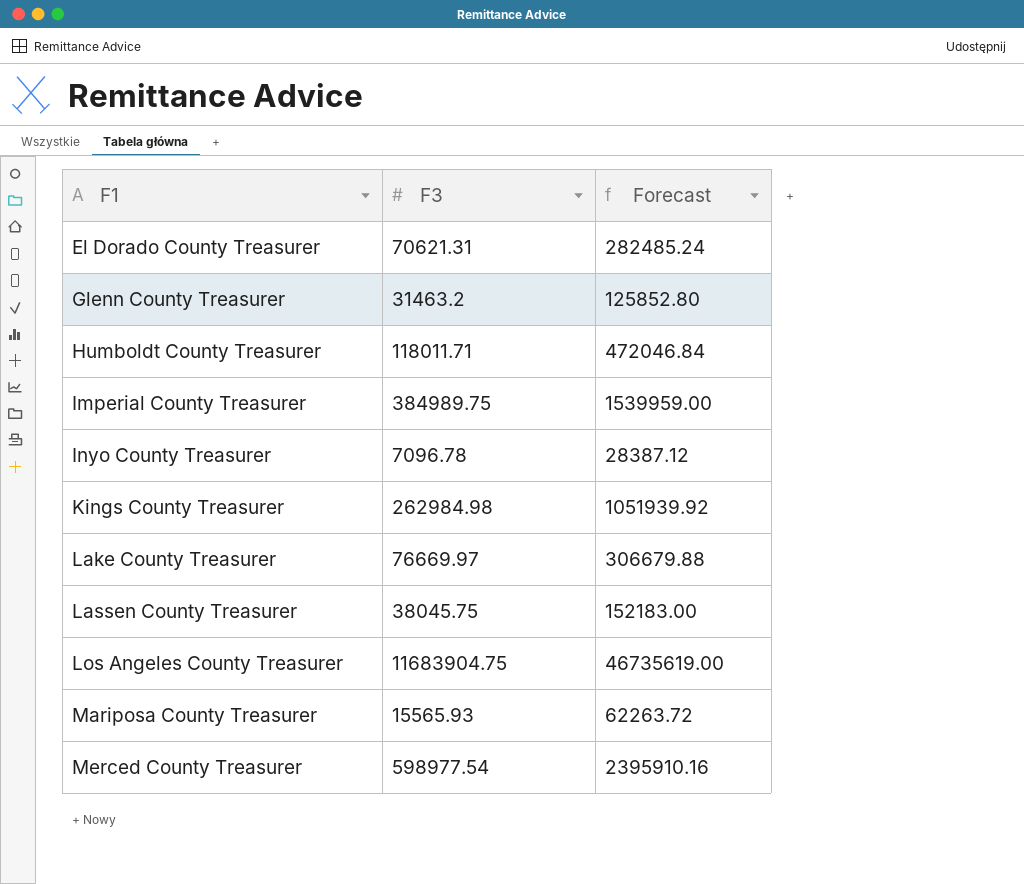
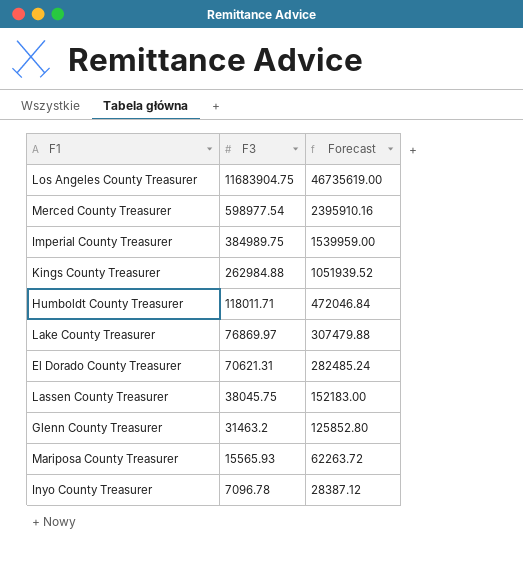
row order: F1 ascending -> F3 descending
Kings County Treasurer | F3: 262984.98 -> 262984.88
Kings County Treasurer | Forecast: 1051939.92 -> 1051939.52
Lake County Treasurer | F3: 76669.97 -> 76869.97
Lake County Treasurer | Forecast: 306679.88 -> 307479.88

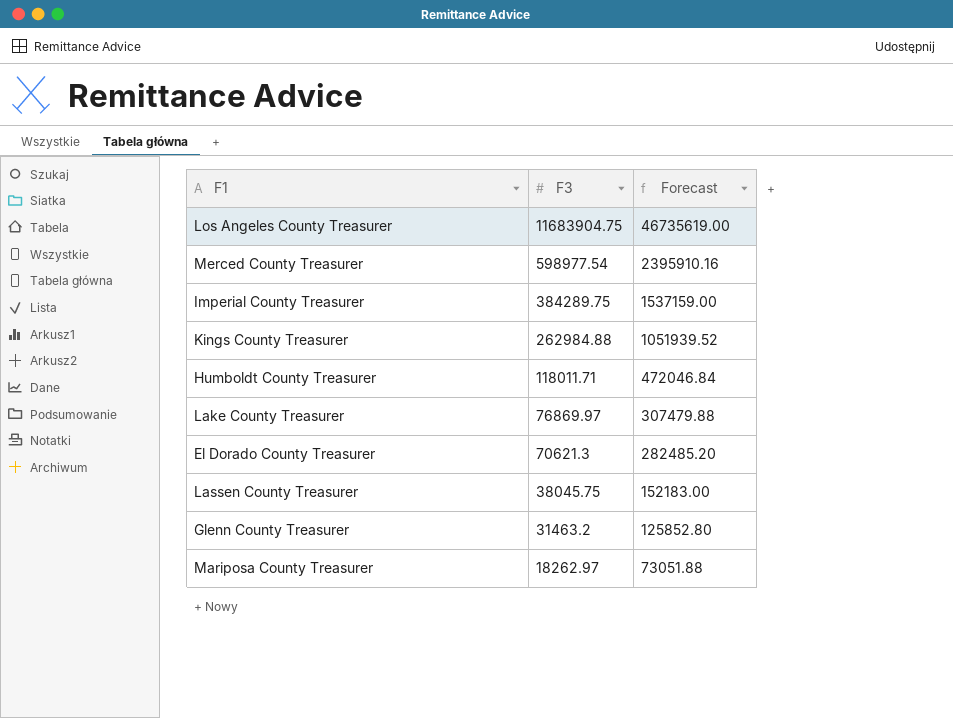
row Inyo County Treasurer: 7096.78 | 28387.12 -> none
Imperial County Treasurer | F3: 384989.75 -> 384289.75
Imperial County Treasurer | Forecast: 1539959.00 -> 1537159.00
El Dorado County Treasurer | F3: 70621.31 -> 70621.3
El Dorado County Treasurer | Forecast: 282485.24 -> 282485.20
Mariposa County Treasurer | F3: 15565.93 -> 18262.97
Mariposa County Treasurer | Forecast: 62263.72 -> 73051.88

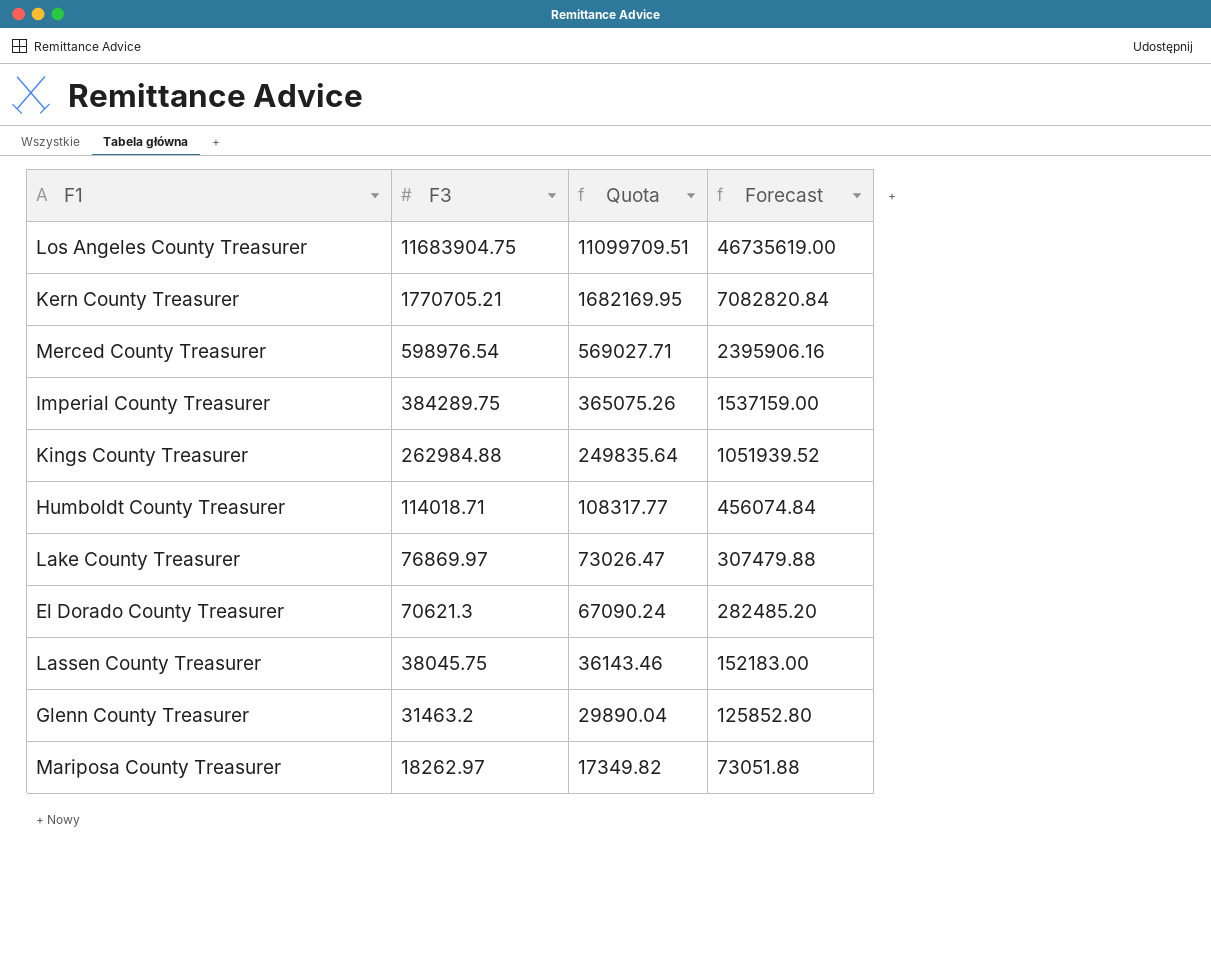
column Quota | formula: none -> [F3] * 0.95
row Kern County Treasurer: none -> 1770705.21 | 1682169.95 | 7082820.84
Merced County Treasurer | F3: 598977.54 -> 598976.54
Merced County Treasurer | Forecast: 2395910.16 -> 2395906.16
Humboldt County Treasurer | F3: 118011.71 -> 114018.71
Humboldt County Treasurer | Forecast: 472046.84 -> 456074.84

